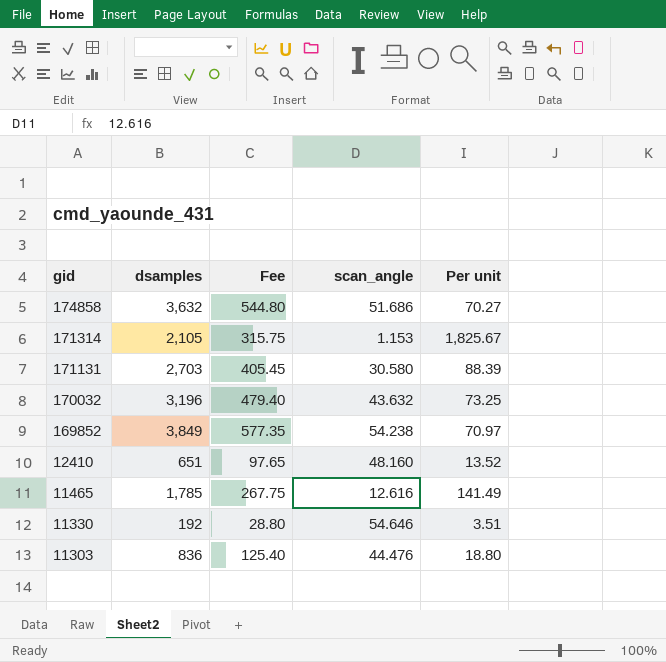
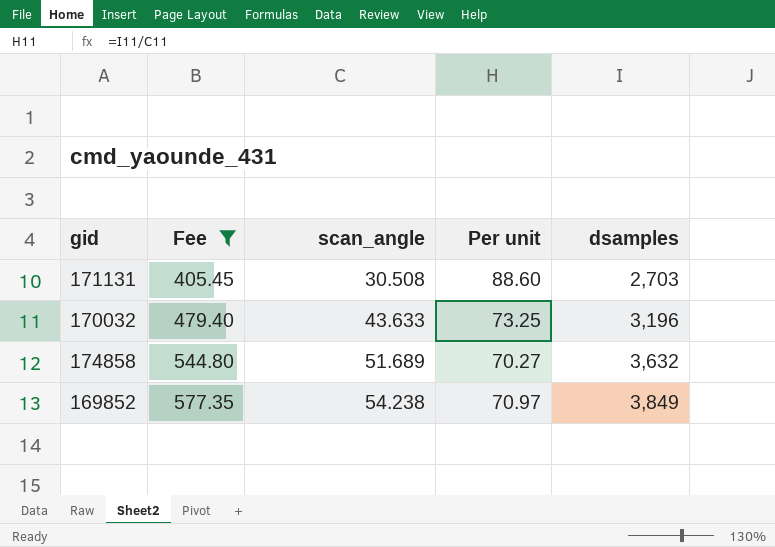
filter: none -> Fee >= 405.45
row order: gid descending -> Fee ascending
column dsamples | position: 2 -> 5
171131 | scan_angle: 30.580 -> 30.508
171131 | Per unit: 88.39 -> 88.60
170032 | scan_angle: 43.632 -> 43.633
174858 | scan_angle: 51.686 -> 51.689

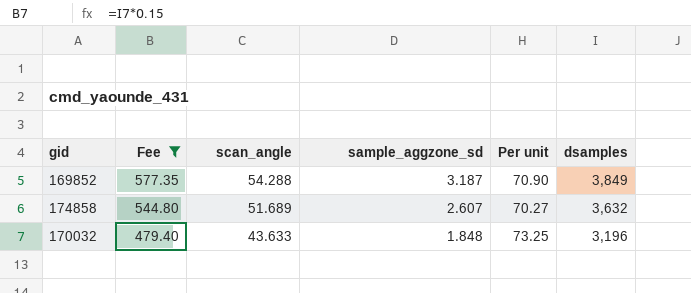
row order: Fee ascending -> Fee descending
column sample_aggzone_sd | position: none -> 4
row 171131: 405.45 | 30.508 | 88.60 | 2,703 -> none
169852 | scan_angle: 54.238 -> 54.288
169852 | Per unit: 70.97 -> 70.90

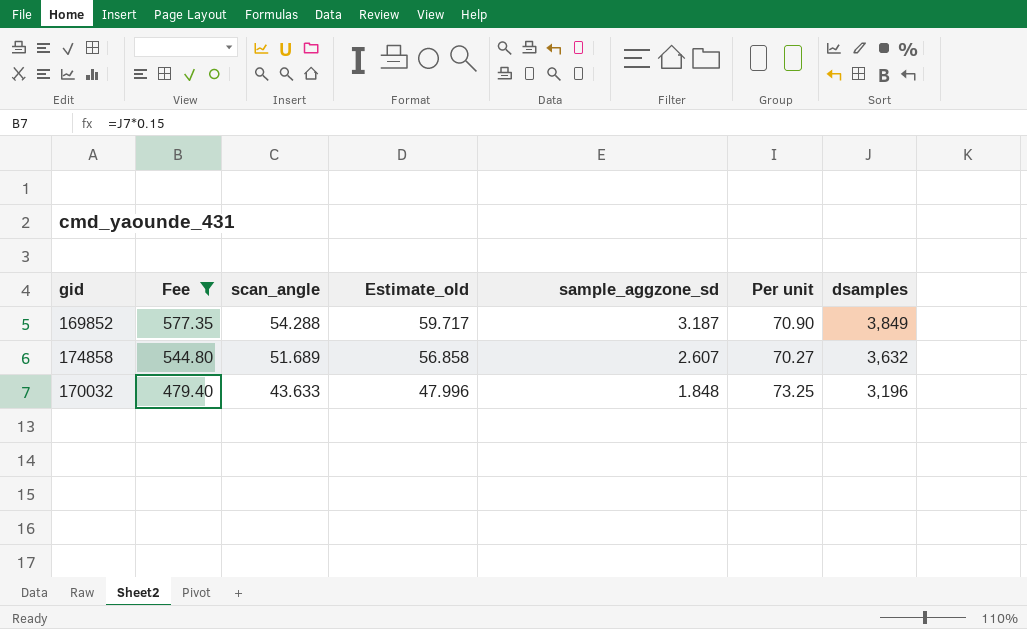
column Estimate_old | formula: none -> [scan_angle] * 1.1

